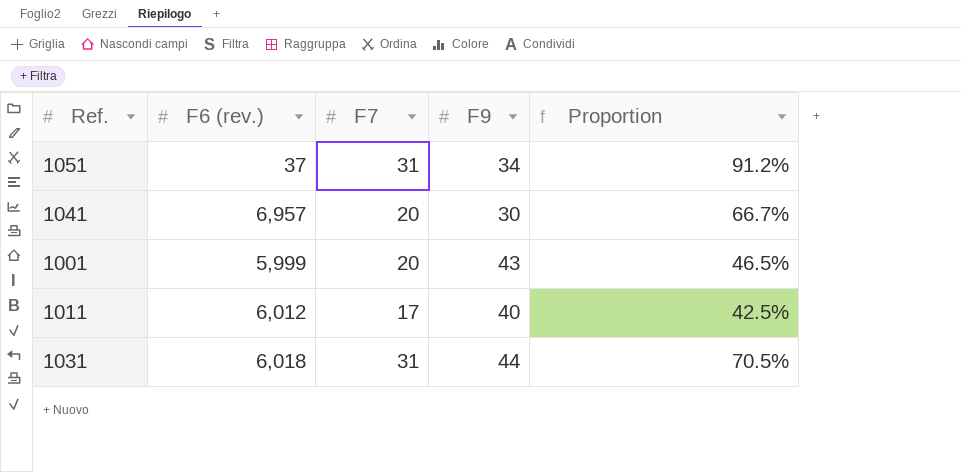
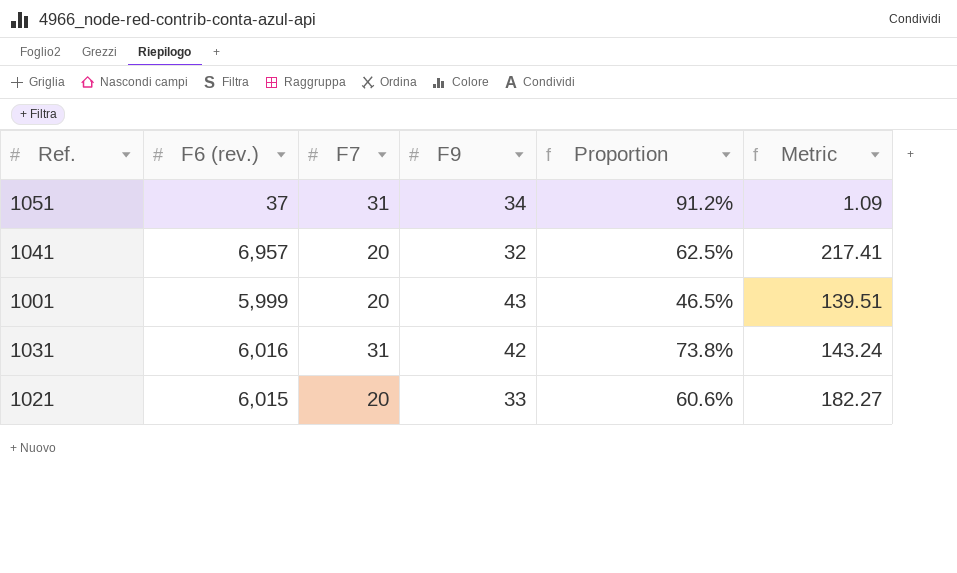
column Metric | formula: none -> [F6 (rev.)] / [F9]
row 1011: 6,012 | 17 | 40 | 42.5% -> none
1041 | F9: 30 -> 32
1041 | Proportion: 66.7% -> 62.5%
1031 | F6 (rev.): 6,018 -> 6,016
1031 | F9: 44 -> 42
1031 | Proportion: 70.5% -> 73.8%
row 1021: none -> 6,015 | 20 | 33 | 60.6% | 182.27

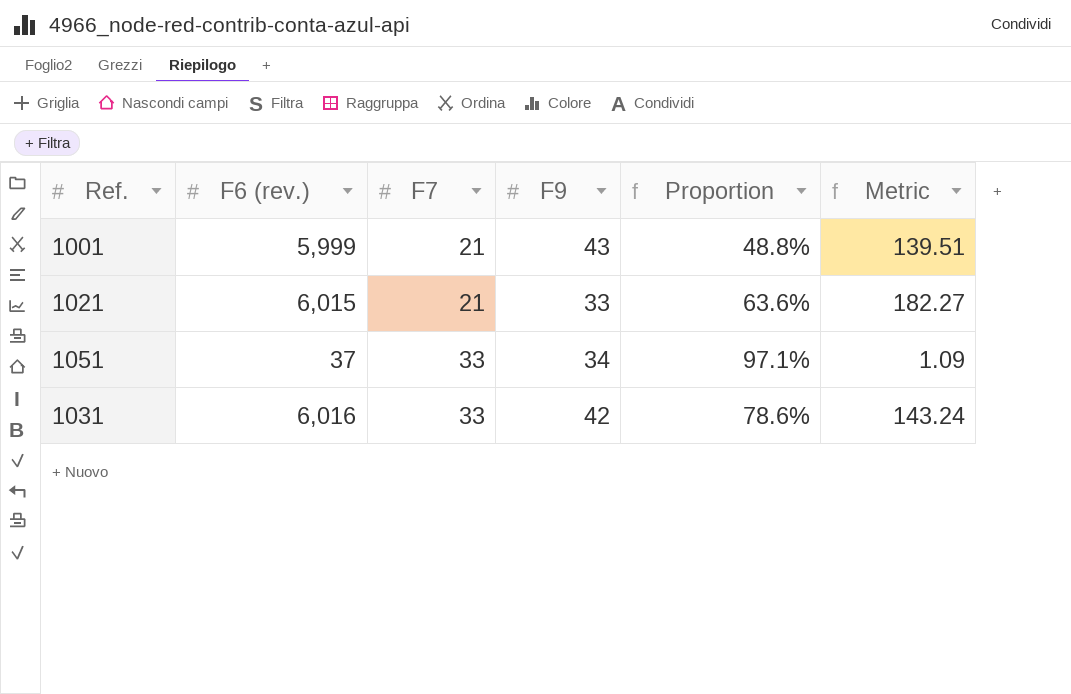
row order: none -> F7 ascending
row 1041: 6,957 | 20 | 32 | 62.5% | 217.41 -> none
1001 | F7: 20 -> 21
1001 | Proportion: 46.5% -> 48.8%
1021 | F7: 20 -> 21
1021 | Proportion: 60.6% -> 63.6%
1051 | F7: 31 -> 33
1051 | Proportion: 91.2% -> 97.1%
1031 | F7: 31 -> 33
1031 | Proportion: 73.8% -> 78.6%

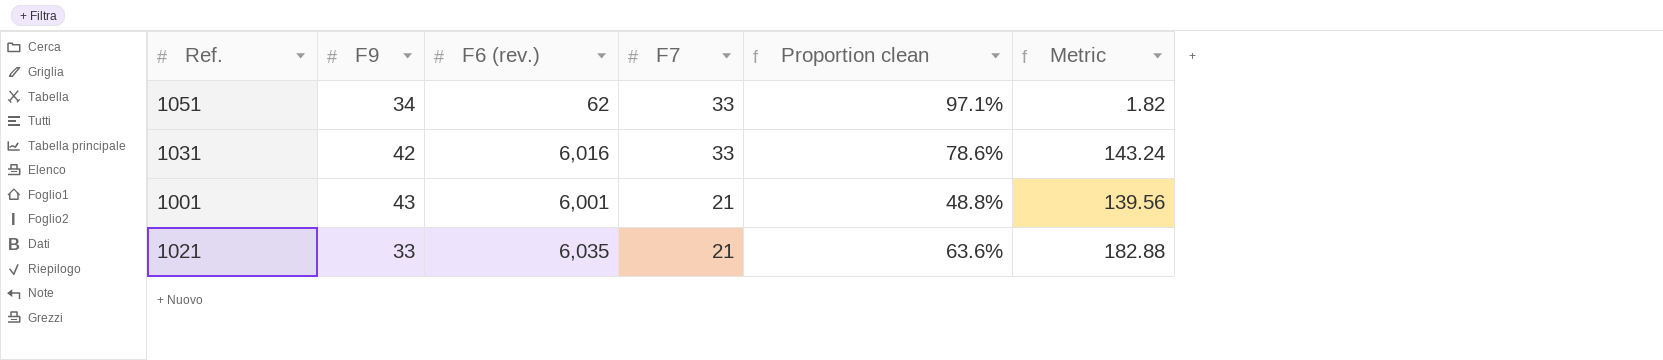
row order: F7 ascending -> F7 descending
column F9 | position: 4 -> 2
column name: Proportion -> Proportion clean
1051 | F6 (rev.): 37 -> 62
1051 | Metric: 1.09 -> 1.82
1001 | F6 (rev.): 5,999 -> 6,001
1001 | Metric: 139.51 -> 139.56
1021 | F6 (rev.): 6,015 -> 6,035
1021 | Metric: 182.27 -> 182.88

